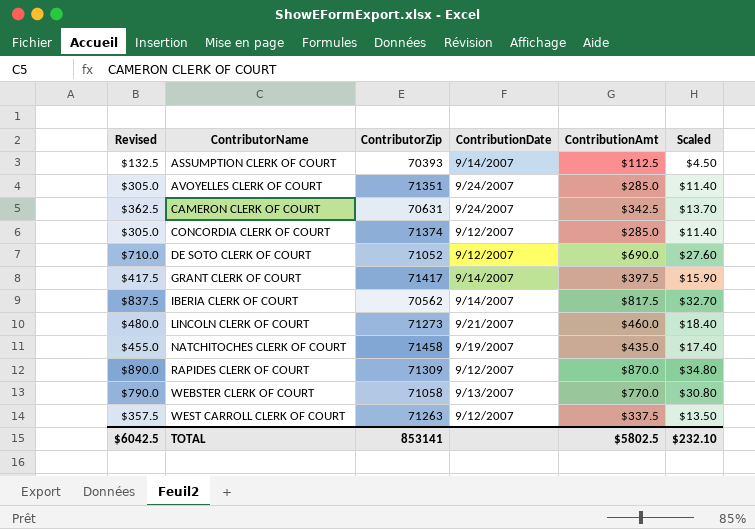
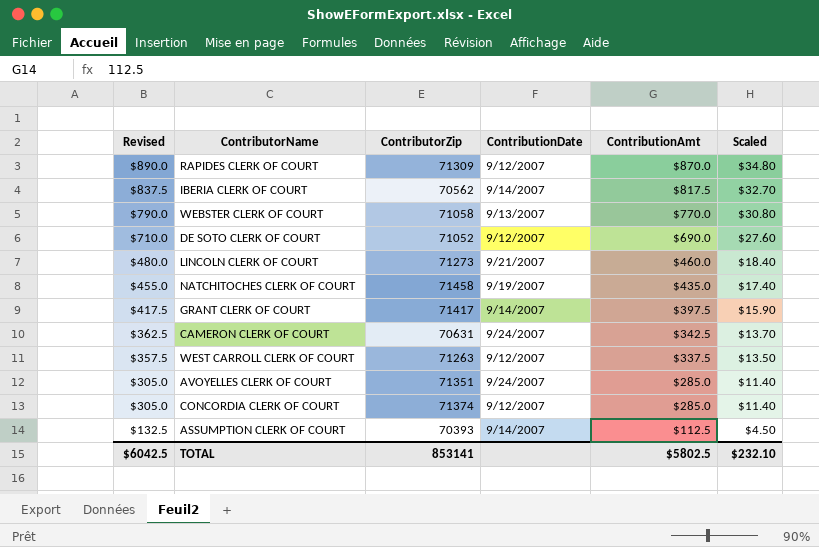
row order: ContributorName ascending -> Revised descending

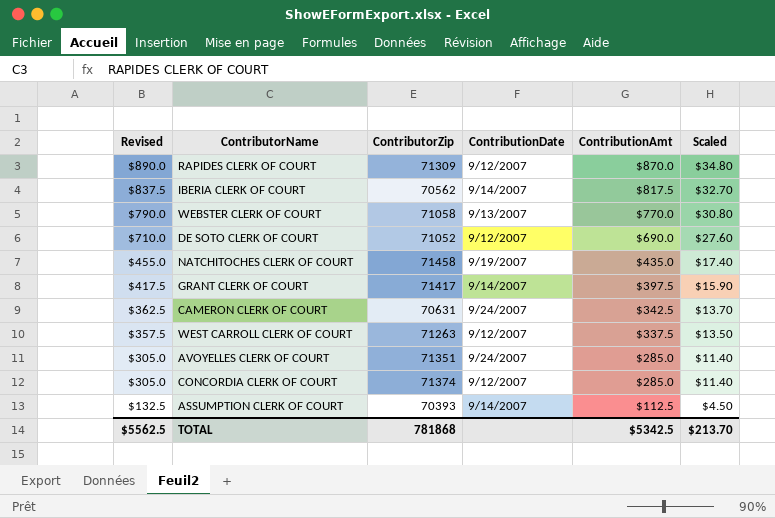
row LINCOLN CLERK OF COURT: $480.0 | 71273 | 9/21/2007 | $460.0 | $18.40 -> none
TOTAL | Revised: $6042.5 -> $5562.5
TOTAL | ContributorZip: 853141 -> 781868
TOTAL | ContributionAmt: $5802.5 -> $5342.5
TOTAL | Scaled: $232.10 -> $213.70

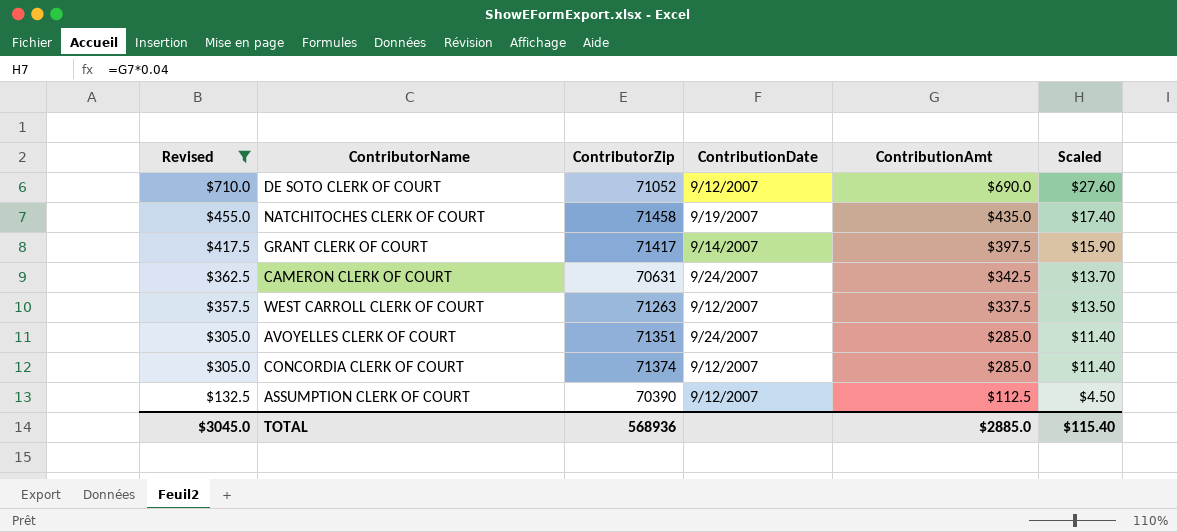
filter: none -> Revised <= $710.0
ASSUMPTION CLERK OF COURT | ContributorZip: 70393 -> 70390
ASSUMPTION CLERK OF COURT | ContributionDate: 9/14/2007 -> 9/12/2007
TOTAL | Revised: $5562.5 -> $3045.0
TOTAL | ContributorZip: 781868 -> 568936
TOTAL | ContributionAmt: $5342.5 -> $2885.0
TOTAL | Scaled: $213.70 -> $115.40

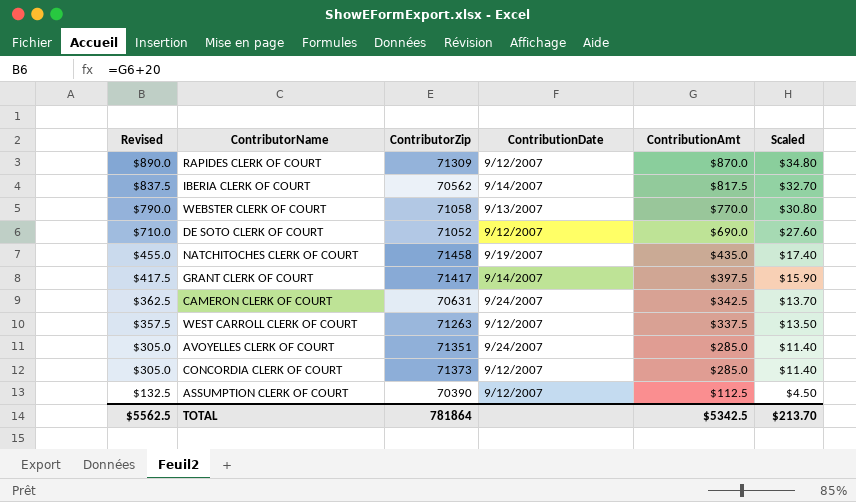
filter: Revised <= $710.0 -> none
CONCORDIA CLERK OF COURT | ContributorZip: 71374 -> 71373
TOTAL | Revised: $3045.0 -> $5562.5
TOTAL | ContributorZip: 568936 -> 781864
TOTAL | ContributionAmt: $2885.0 -> $5342.5
TOTAL | Scaled: $115.40 -> $213.70

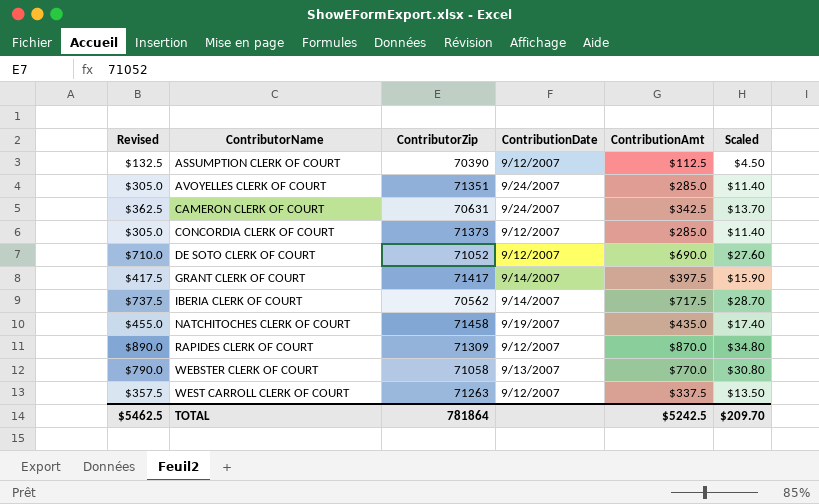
row order: Revised descending -> ContributorName ascending
IBERIA CLERK OF COURT | Revised: $837.5 -> $737.5
IBERIA CLERK OF COURT | ContributionAmt: $817.5 -> $717.5
IBERIA CLERK OF COURT | Scaled: $32.70 -> $28.70
TOTAL | Revised: $5562.5 -> $5462.5
TOTAL | ContributionAmt: $5342.5 -> $5242.5
TOTAL | Scaled: $213.70 -> $209.70

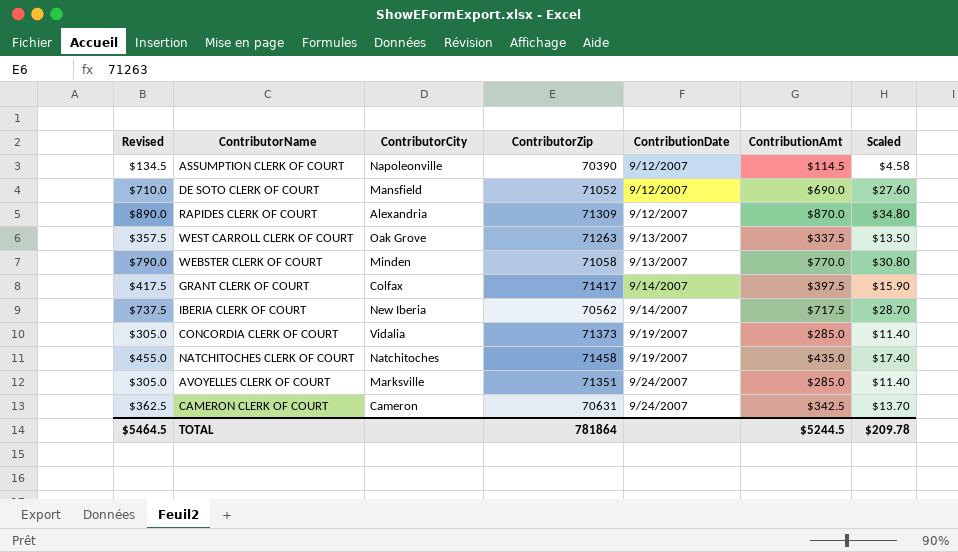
row order: ContributorName ascending -> ContributionDate ascending
column ContributorCity | position: none -> 3
ASSUMPTION CLERK OF COURT | Revised: $132.5 -> $134.5
ASSUMPTION CLERK OF COURT | ContributionAmt: $112.5 -> $114.5
ASSUMPTION CLERK OF COURT | Scaled: $4.50 -> $4.58
WEST CARROLL CLERK OF COURT | ContributionDate: 9/12/2007 -> 9/13/2007
CONCORDIA CLERK OF COURT | ContributionDate: 9/12/2007 -> 9/19/2007
TOTAL | Revised: $5462.5 -> $5464.5
TOTAL | ContributionAmt: $5242.5 -> $5244.5
TOTAL | Scaled: $209.70 -> $209.78

